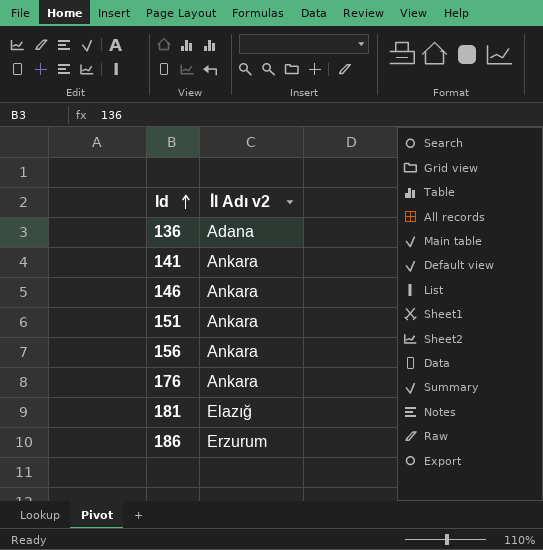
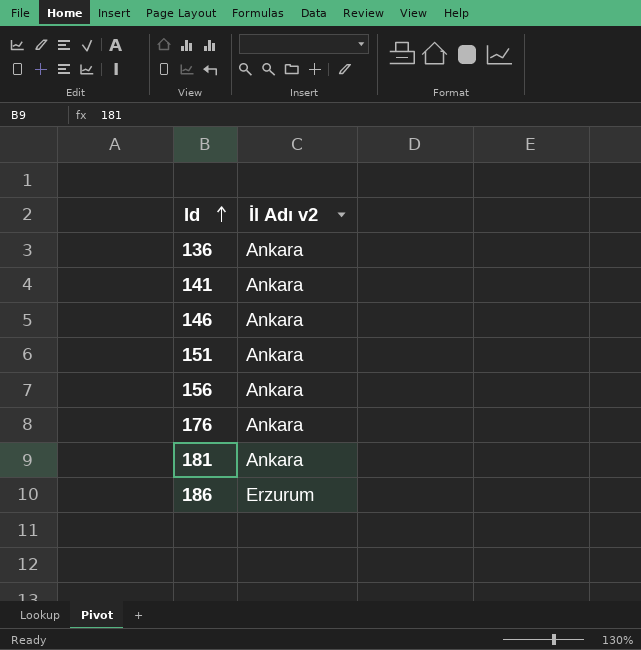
136 | İl Adı v2: Adana -> Ankara
181 | İl Adı v2: Elazığ -> Ankara

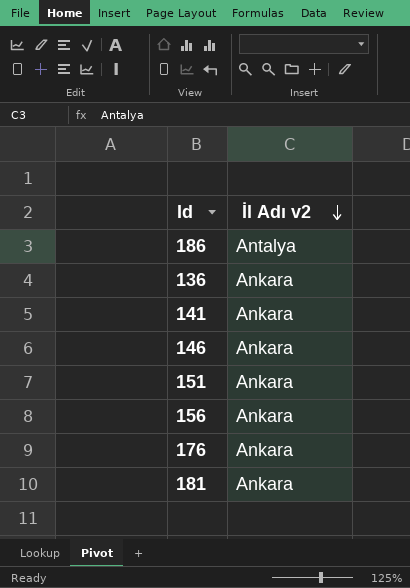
row order: Id ascending -> İl Adı v2 descending
186 | İl Adı v2: Erzurum -> Antalya

